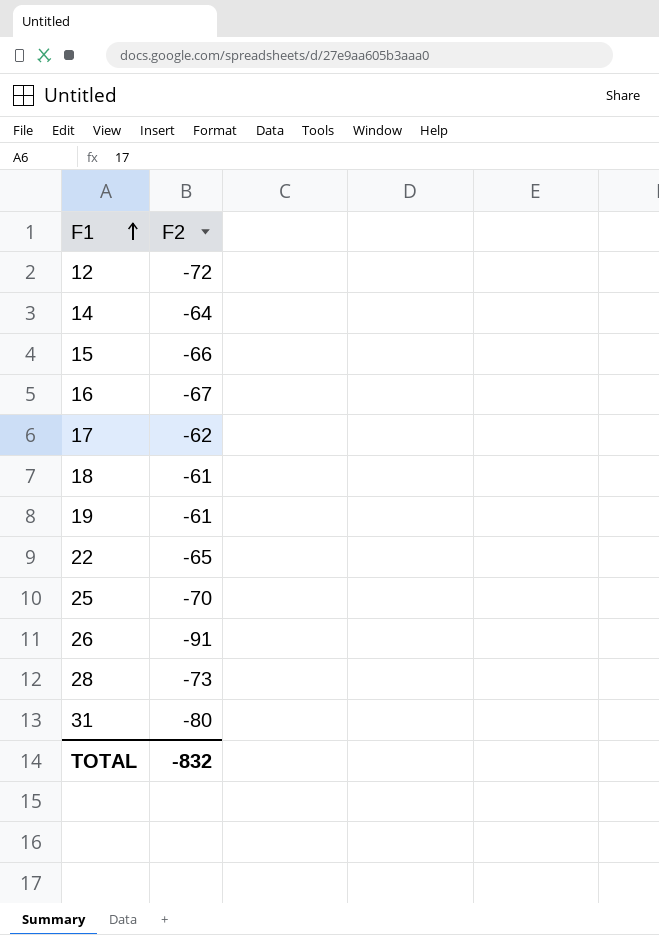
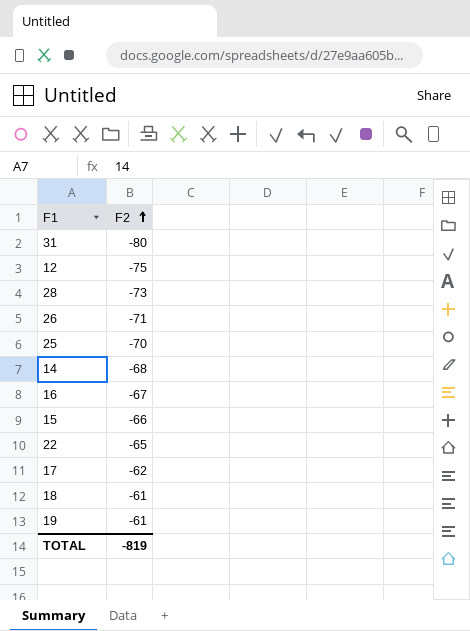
row order: F1 ascending -> F2 ascending
12 | F2: -72 -> -75
26 | F2: -91 -> -71
14 | F2: -64 -> -68
TOTAL | F2: -832 -> -819

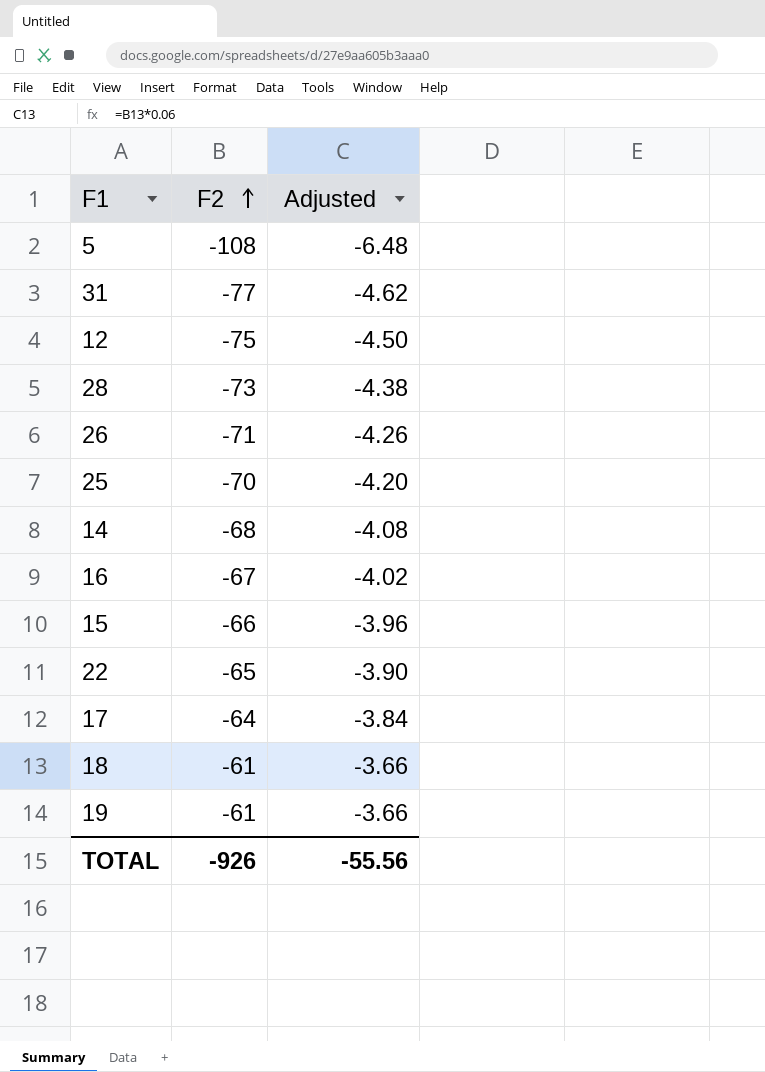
column Adjusted | formula: none -> [F2] * 0.06
row 5: none -> -108 | -6.48
31 | F2: -80 -> -77
17 | F2: -62 -> -64
TOTAL | F2: -819 -> -926

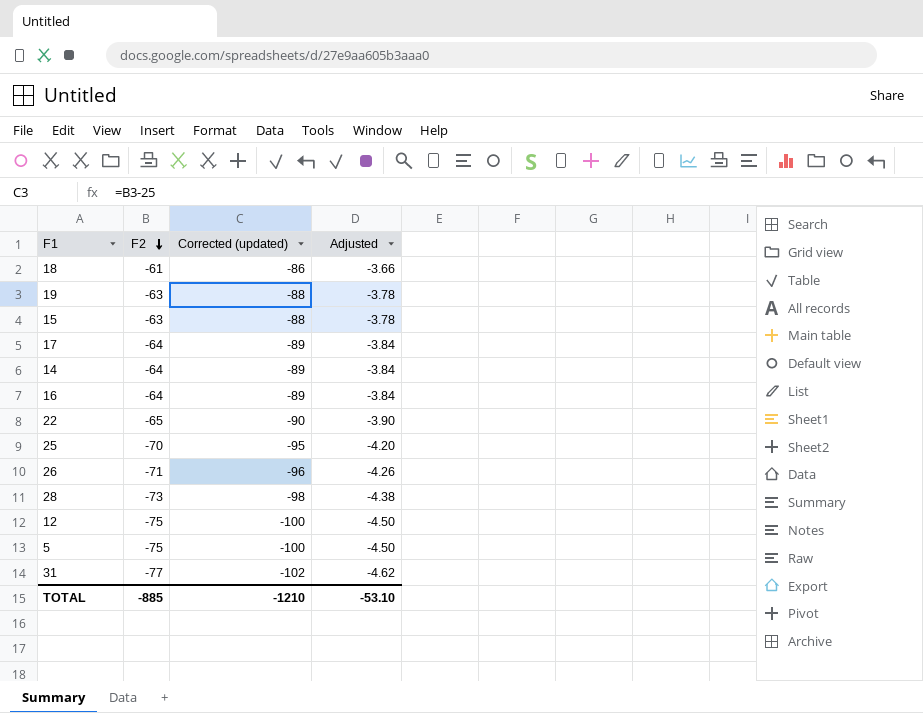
row order: F2 ascending -> F2 descending
column Corrected (updated) | formula: none -> [F2] - 25
19 | F2: -61 -> -63
19 | Adjusted: -3.66 -> -3.78
15 | F2: -66 -> -63
15 | Adjusted: -3.96 -> -3.78
14 | F2: -68 -> -64
14 | Adjusted: -4.08 -> -3.84
16 | F2: -67 -> -64
16 | Adjusted: -4.02 -> -3.84
5 | F2: -108 -> -75
5 | Adjusted: -6.48 -> -4.50
TOTAL | F2: -926 -> -885
TOTAL | Adjusted: -55.56 -> -53.10

